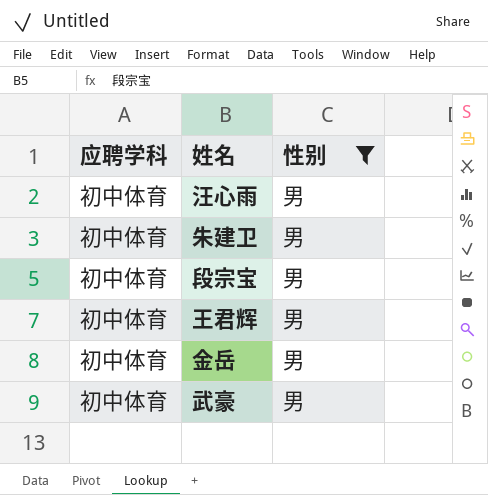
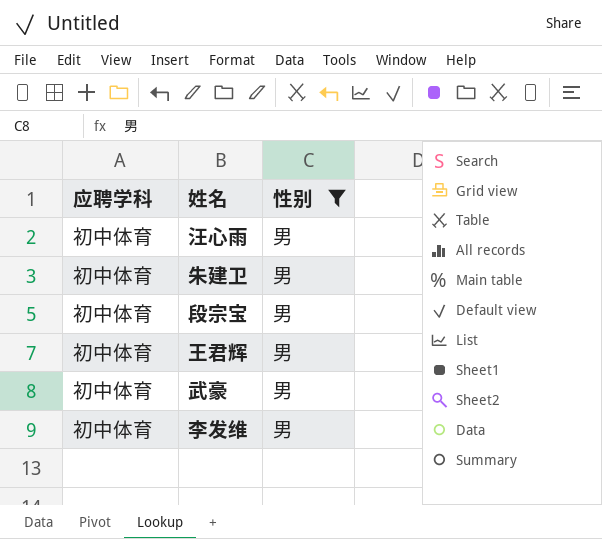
row 金岳: 初中体育 | 男 -> none
row 李发维: none -> 初中体育 | 男

